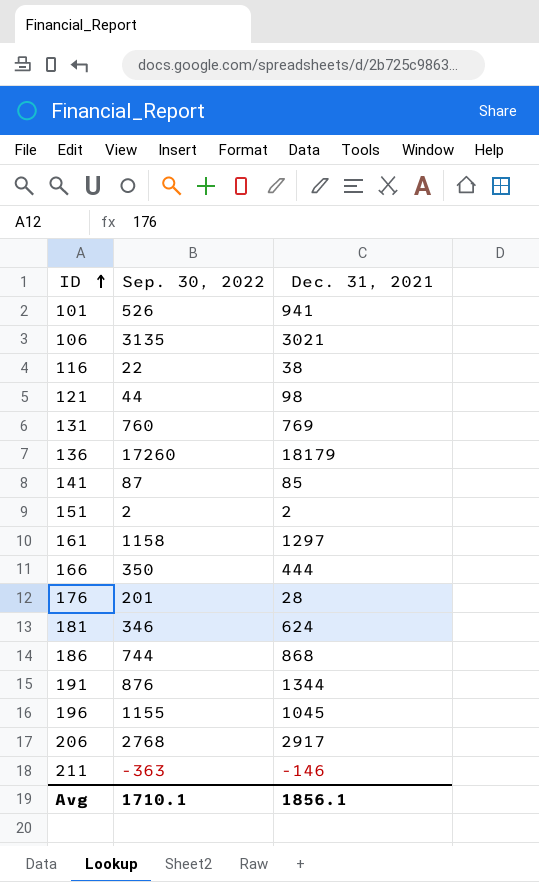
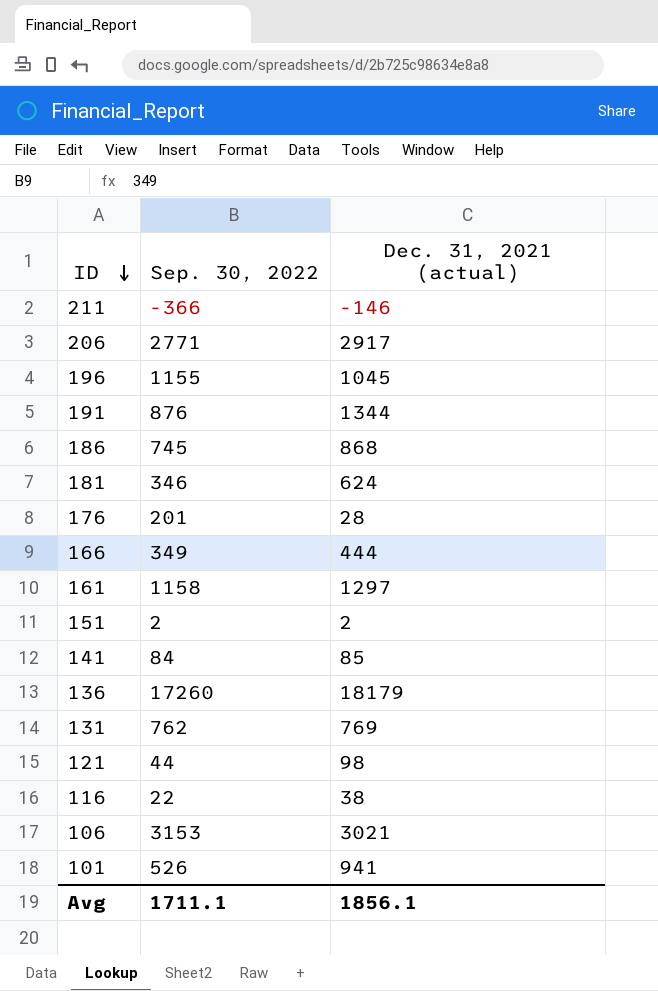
row order: ID ascending -> ID descending
column name: Dec. 31, 2021 -> Dec. 31, 2021 (actual)
211 | Sep. 30, 2022: -363 -> -366
206 | Sep. 30, 2022: 2768 -> 2771
186 | Sep. 30, 2022: 744 -> 745
166 | Sep. 30, 2022: 350 -> 349
141 | Sep. 30, 2022: 87 -> 84
131 | Sep. 30, 2022: 760 -> 762
106 | Sep. 30, 2022: 3135 -> 3153
Avg | Sep. 30, 2022: 1710.1 -> 1711.1

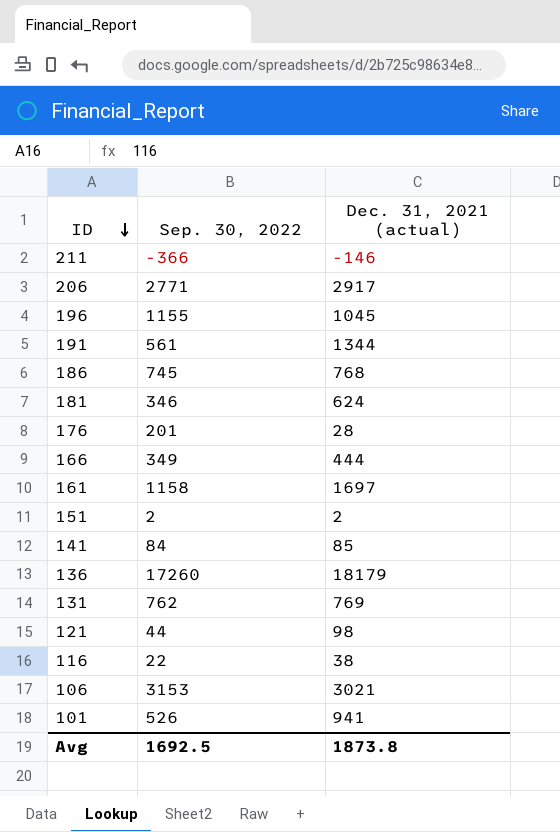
191 | Sep. 30, 2022: 876 -> 561
186 | Dec. 31, 2021 (actual): 868 -> 768
161 | Dec. 31, 2021 (actual): 1297 -> 1697
Avg | Sep. 30, 2022: 1711.1 -> 1692.5
Avg | Dec. 31, 2021 (actual): 1856.1 -> 1873.8

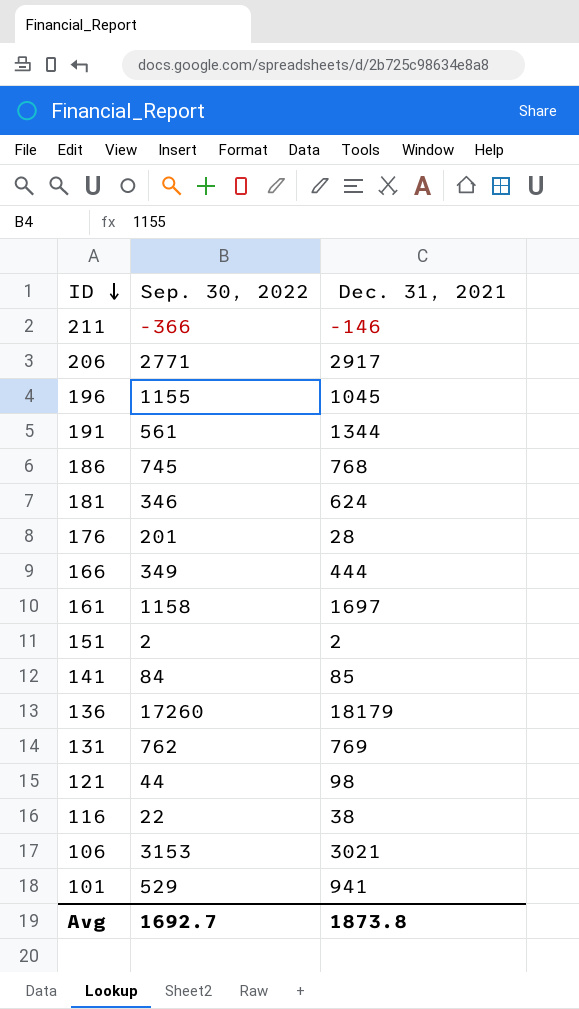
column name: Dec. 31, 2021 (actual) -> Dec. 31, 2021
101 | Sep. 30, 2022: 526 -> 529
Avg | Sep. 30, 2022: 1692.5 -> 1692.7

